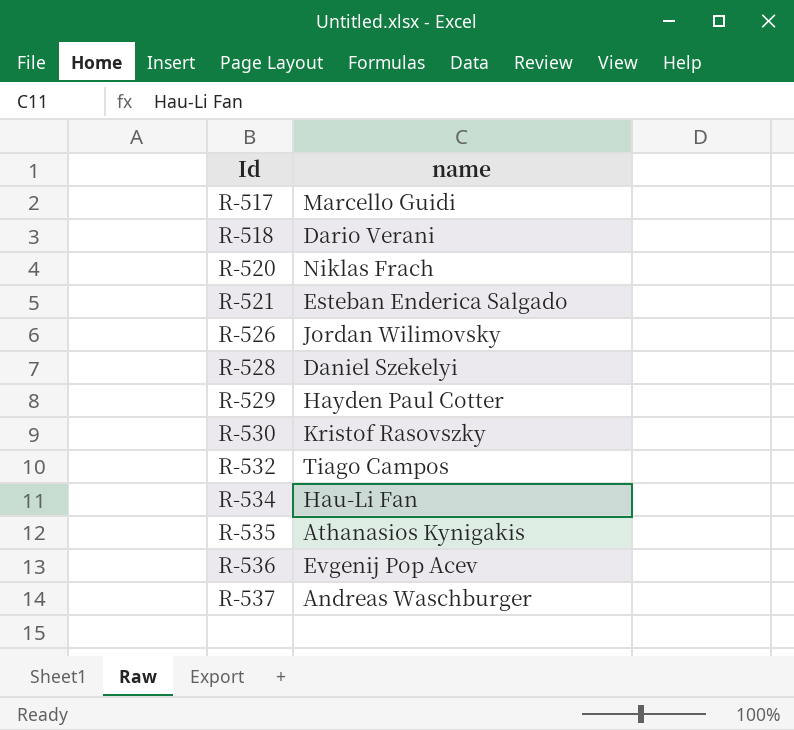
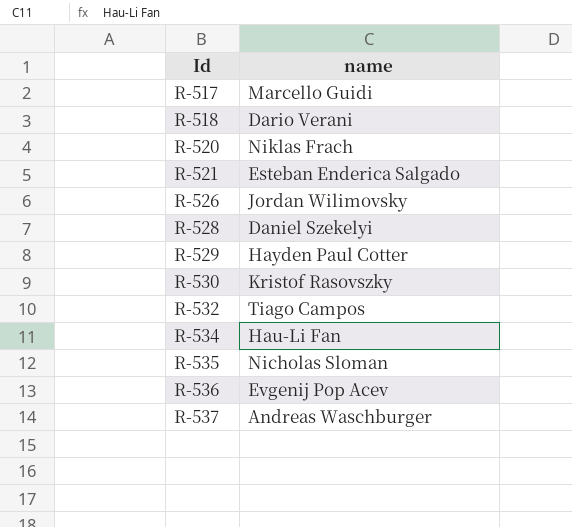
R-535 | name: Athanasios Kynigakis -> Nicholas Sloman

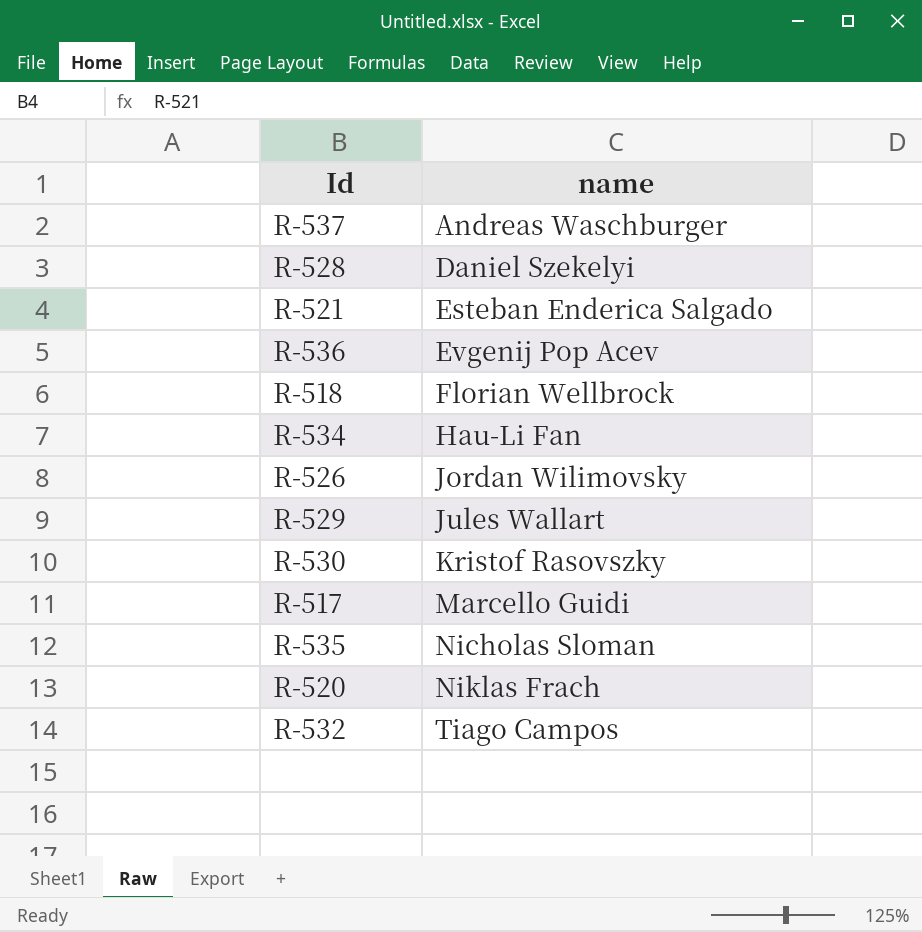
row order: Id ascending -> name ascending
R-518 | name: Dario Verani -> Florian Wellbrock
R-529 | name: Hayden Paul Cotter -> Jules Wallart

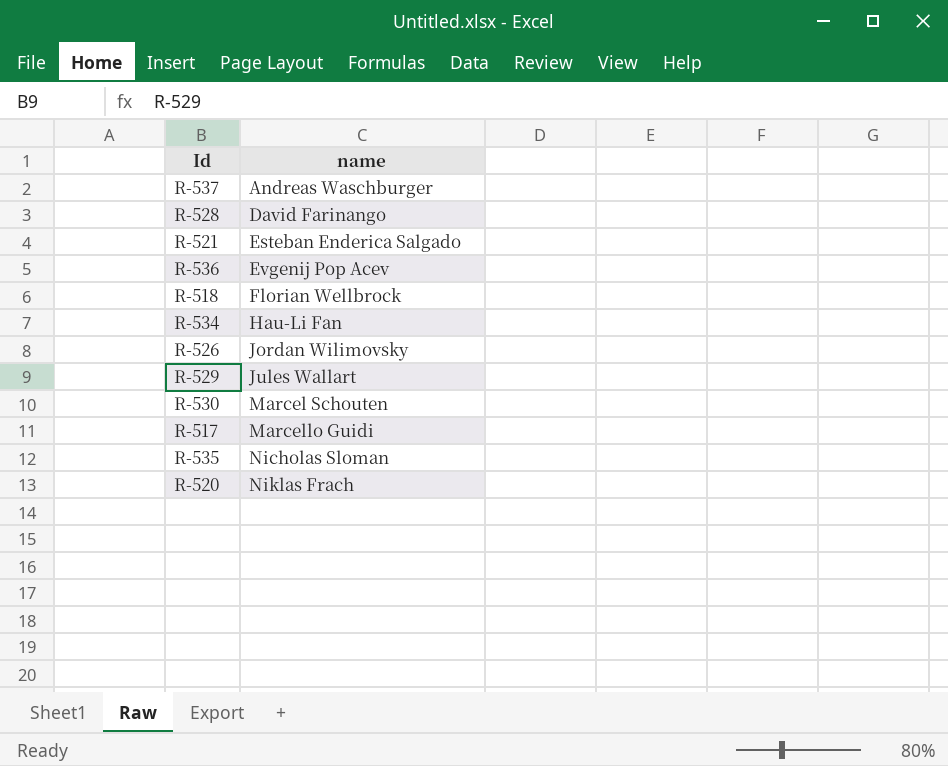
row R-532: Tiago Campos -> none
R-528 | name: Daniel Szekelyi -> David Farinango
R-530 | name: Kristof Rasovszky -> Marcel Schouten

